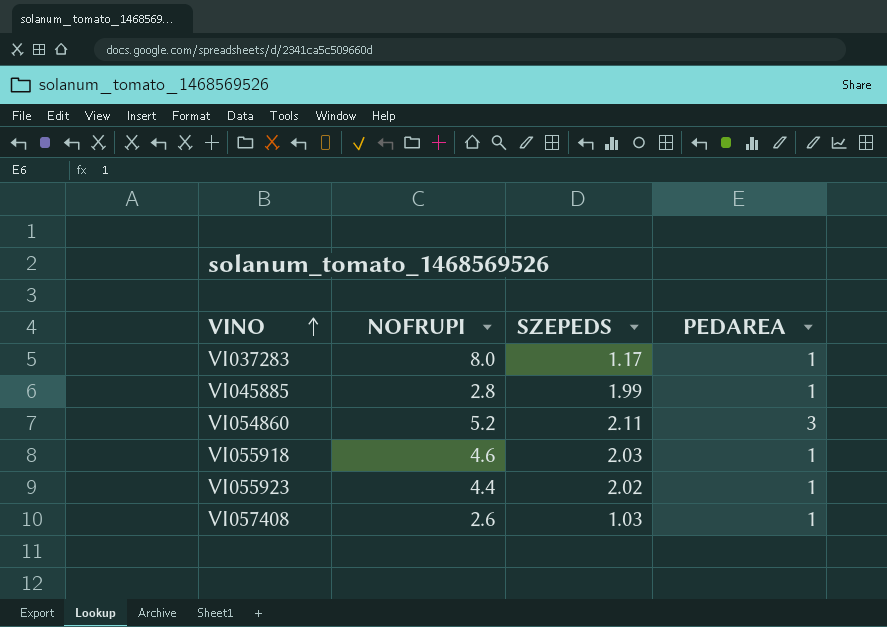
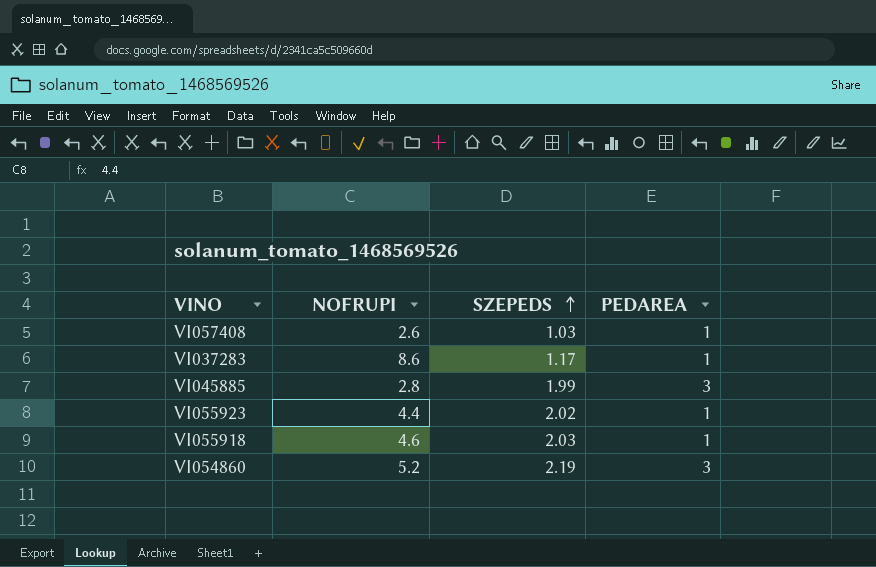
row order: VINO ascending -> SZEPEDS ascending
VI037283 | NOFRUPI: 8.0 -> 8.6
VI045885 | PEDAREA: 1 -> 3
VI054860 | SZEPEDS: 2.11 -> 2.19

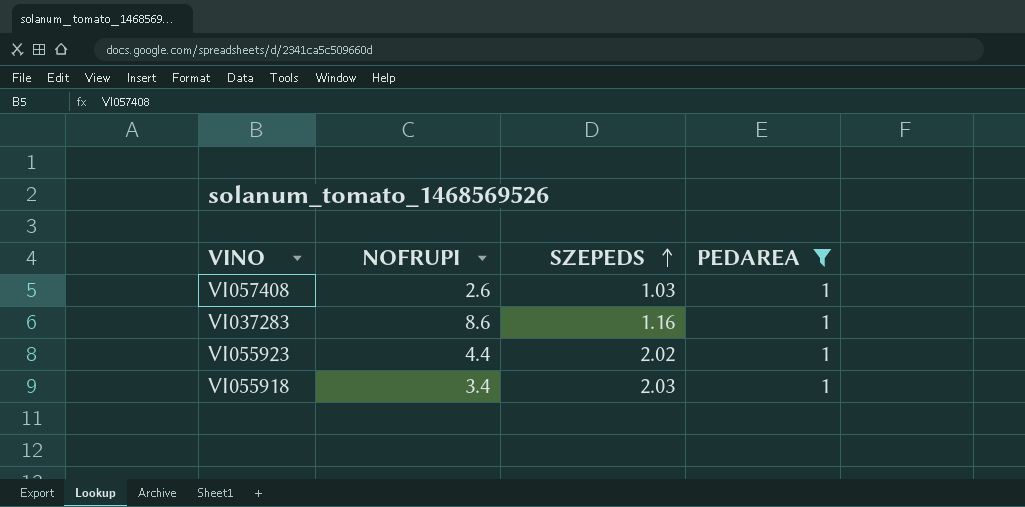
filter: none -> PEDAREA = 1
VI037283 | SZEPEDS: 1.17 -> 1.16
VI055918 | NOFRUPI: 4.6 -> 3.4

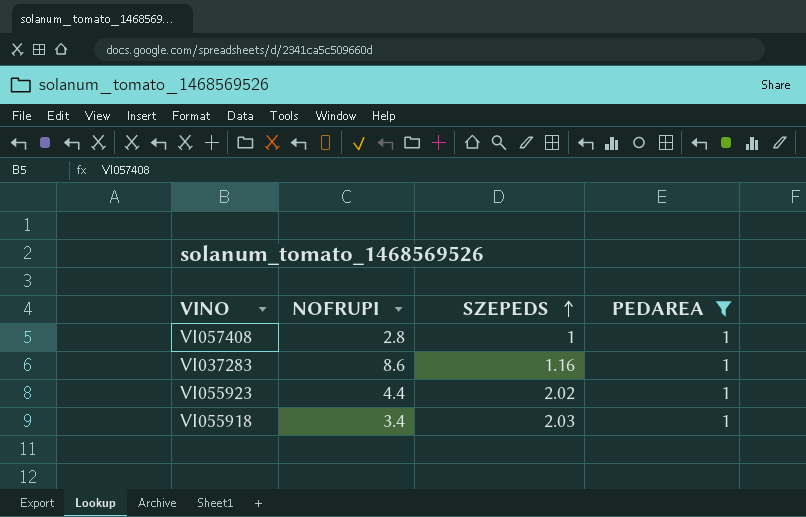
VI057408 | NOFRUPI: 2.6 -> 2.8
VI057408 | SZEPEDS: 1.03 -> 1

